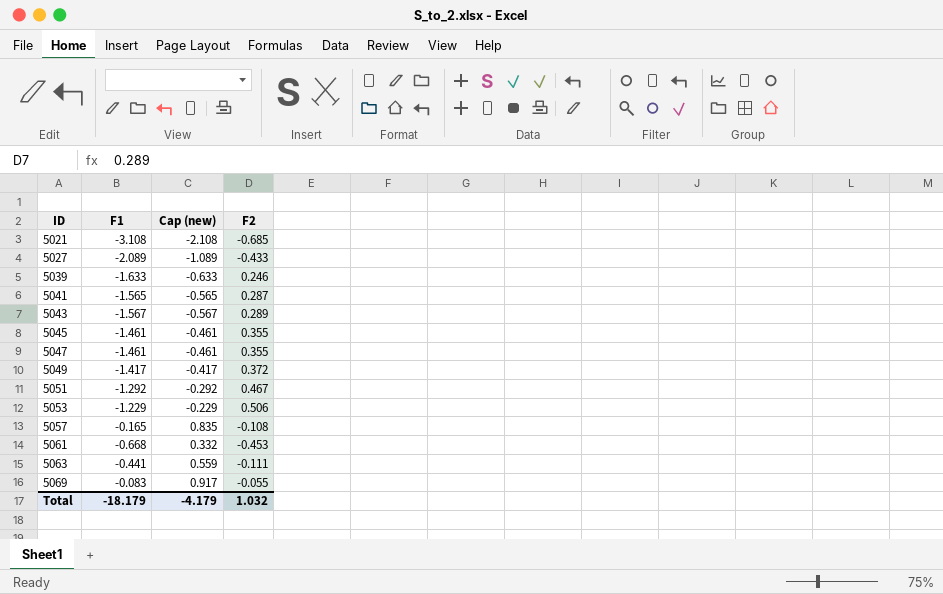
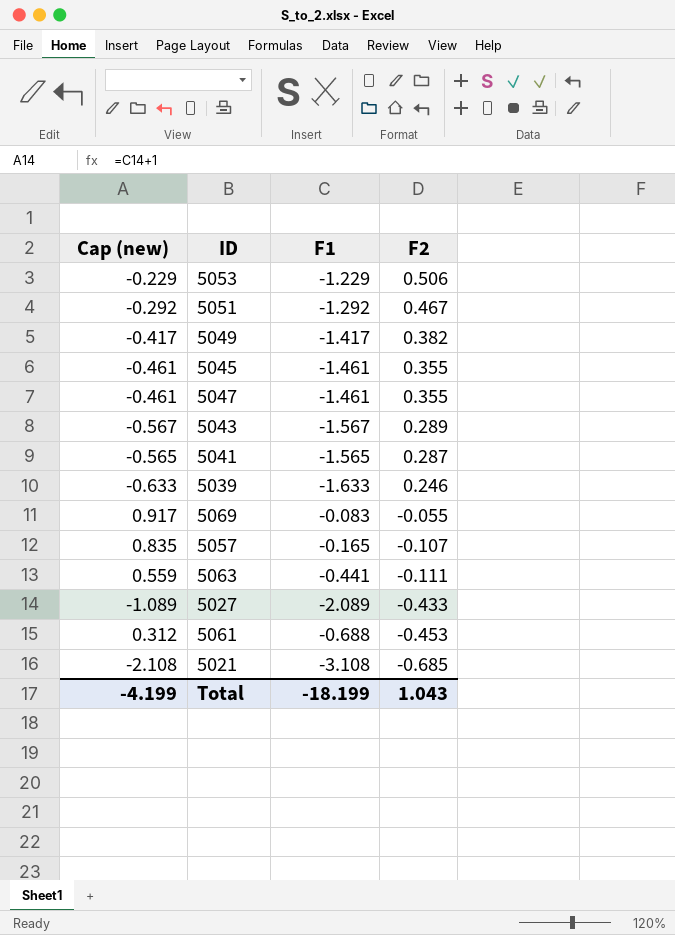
row order: ID ascending -> F2 descending
column Cap (new) | position: 3 -> 1
5049 | F2: 0.372 -> 0.382
5057 | F2: -0.108 -> -0.107
5061 | Cap (new): 0.332 -> 0.312
5061 | F1: -0.668 -> -0.688
Total | Cap (new): -4.179 -> -4.199
Total | F1: -18.179 -> -18.199
Total | F2: 1.032 -> 1.043

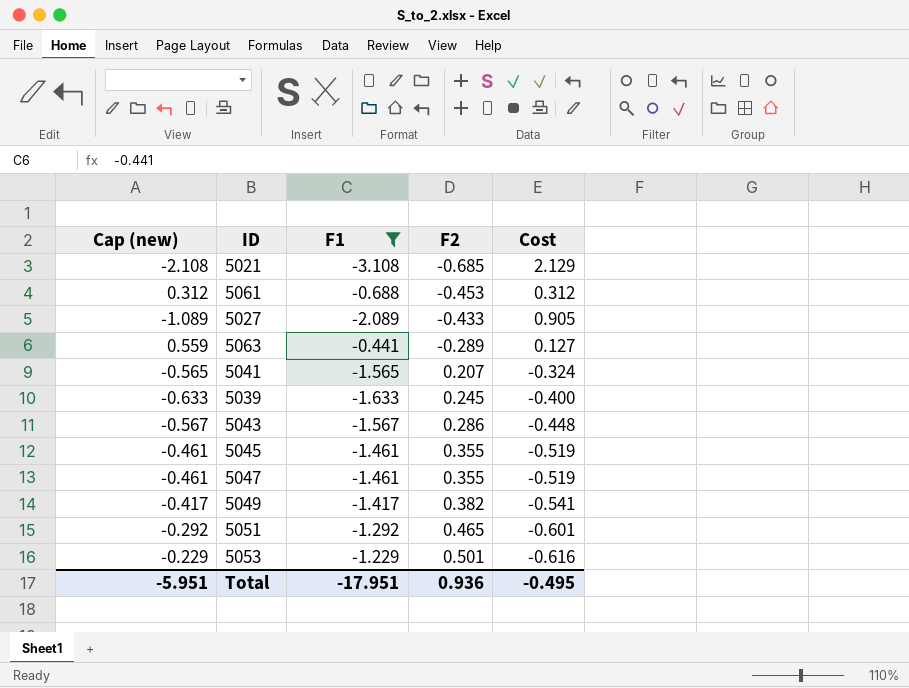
filter: none -> F1 <= -0.441
row order: F2 descending -> F2 ascending
column Cost | formula: none -> [F1] * [F2]
5063 | F2: -0.111 -> -0.289
5041 | F2: 0.287 -> 0.207
5039 | F2: 0.246 -> 0.245
5043 | F2: 0.289 -> 0.286
5051 | F2: 0.467 -> 0.465
5053 | F2: 0.506 -> 0.501
Total | Cap (new): -4.199 -> -5.951
Total | F1: -18.199 -> -17.951
Total | F2: 1.043 -> 0.936

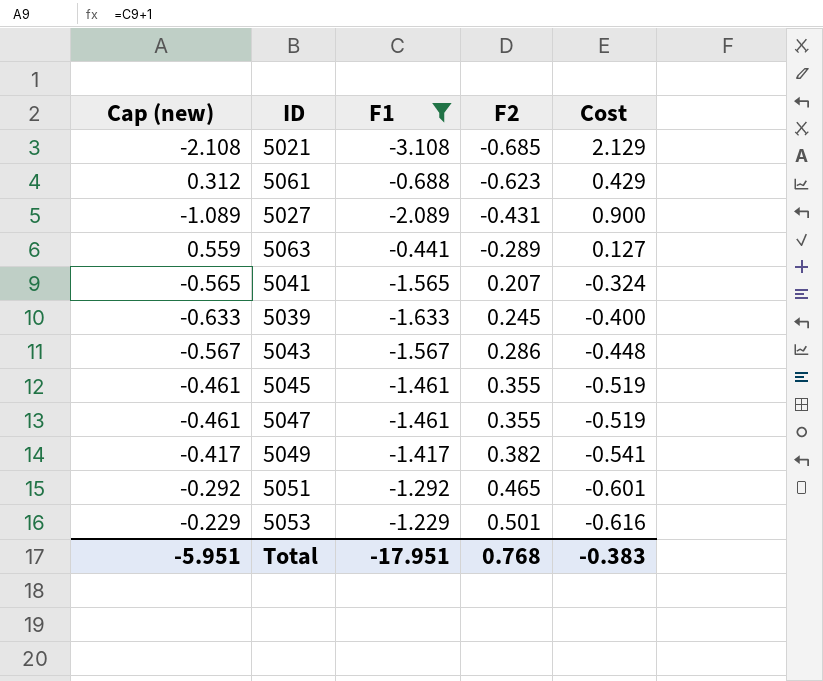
5061 | F2: -0.453 -> -0.623
5061 | Cost: 0.312 -> 0.429
5027 | F2: -0.433 -> -0.431
5027 | Cost: 0.905 -> 0.900
Total | F2: 0.936 -> 0.768
Total | Cost: -0.495 -> -0.383

